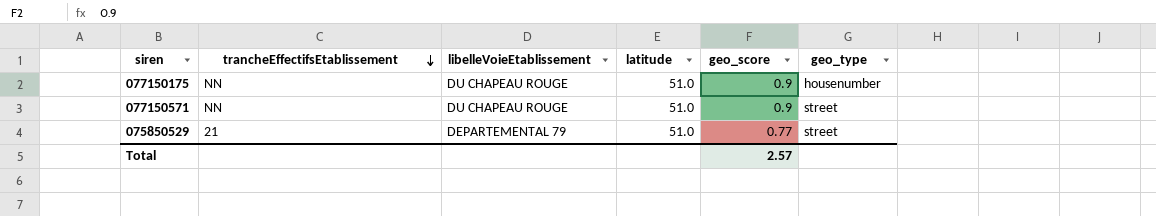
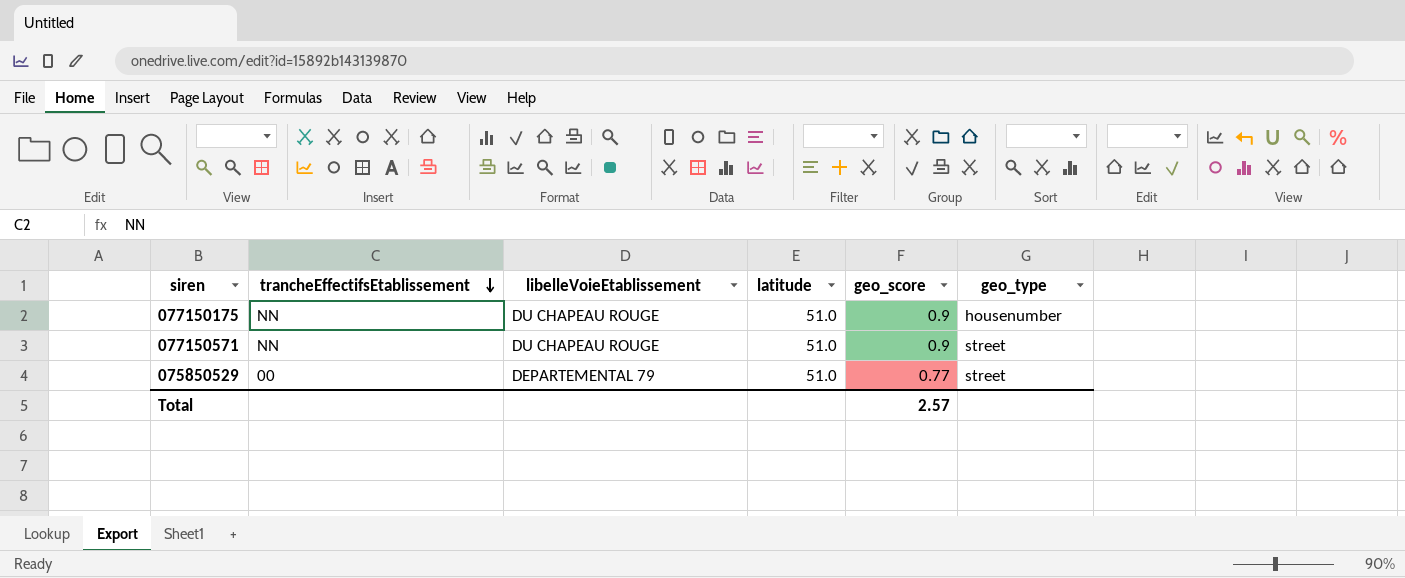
075850529 | trancheEffectifsEtablissement: 21 -> 00

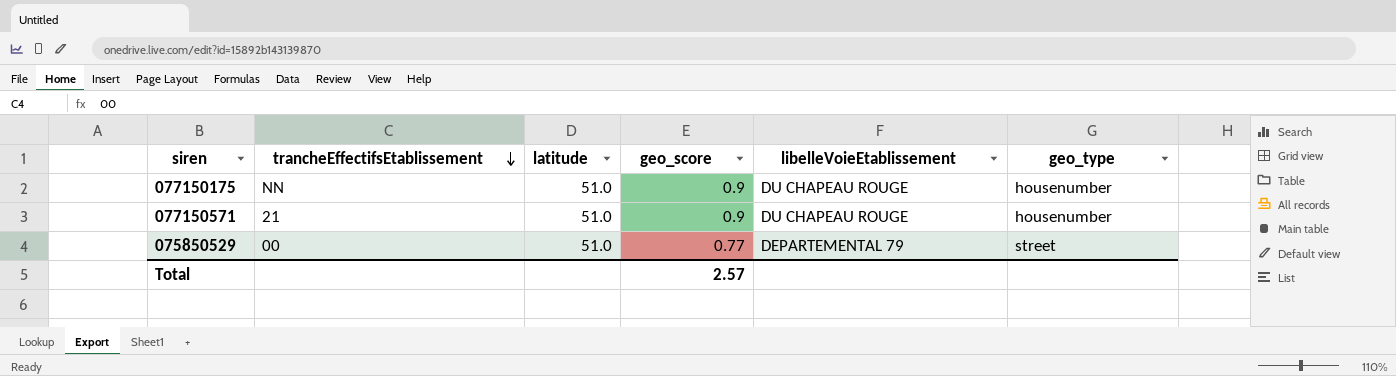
column libelleVoieEtablissement | position: 3 -> 5
077150571 | trancheEffectifsEtablissement: NN -> 21
077150571 | geo_type: street -> housenumber

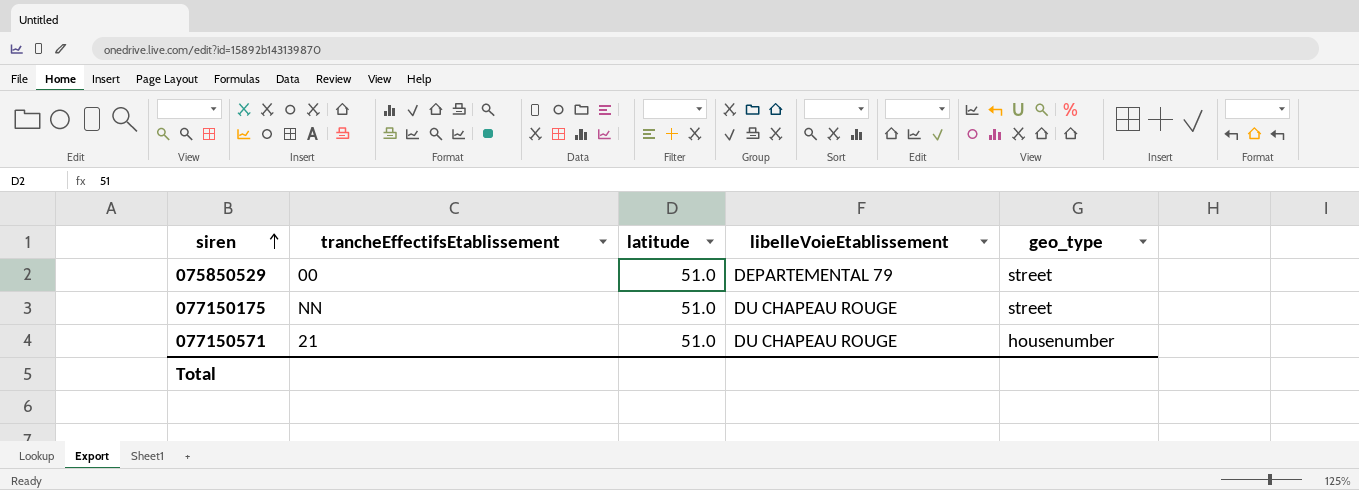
row order: trancheEffectifsEtablissement descending -> siren ascending
column geo_score | position: 4 -> none
077150175 | geo_type: housenumber -> street

